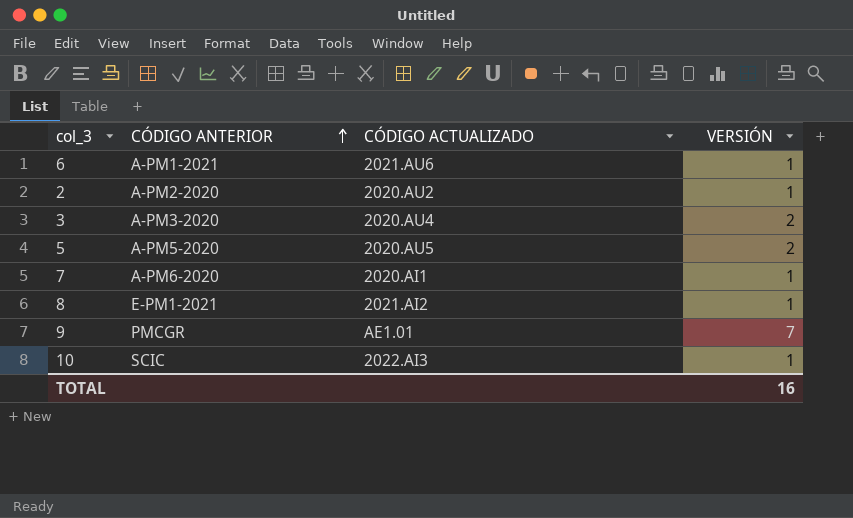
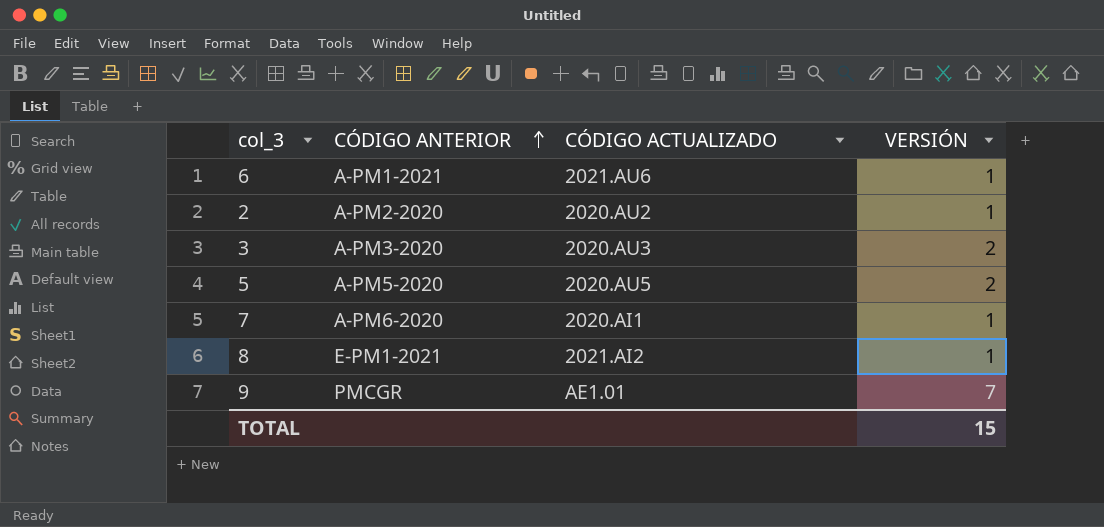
row 10: SCIC | 2022.AI3 | 1 -> none
3 | CÓDIGO ACTUALIZADO: 2020.AU4 -> 2020.AU3
TOTAL | VERSIÓN: 16 -> 15

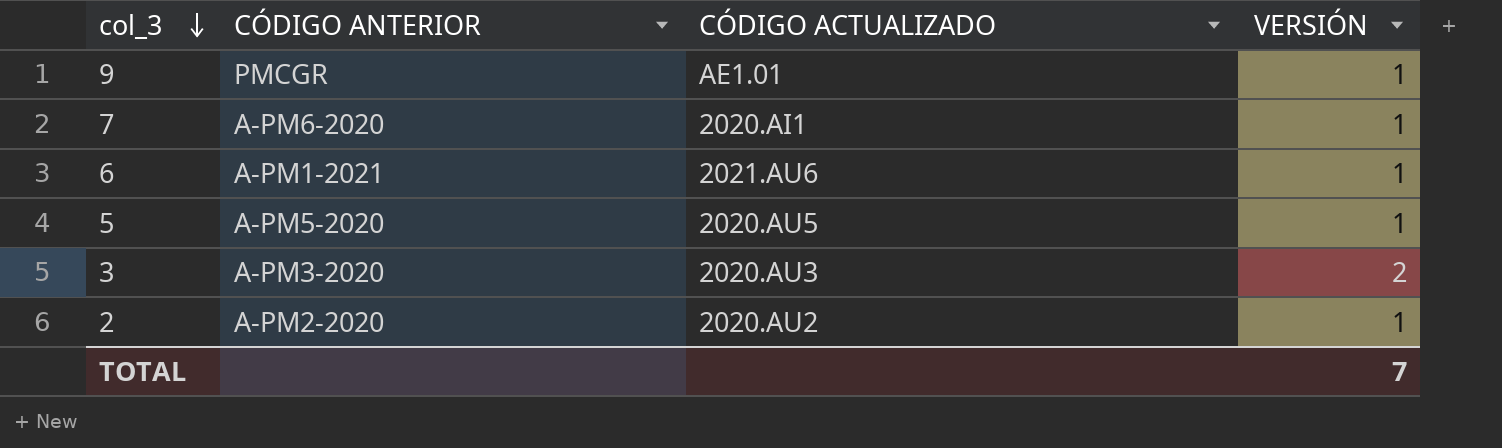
row order: CÓDIGO ANTERIOR ascending -> col_3 descending
row 8: E-PM1-2021 | 2021.AI2 | 1 -> none
9 | VERSIÓN: 7 -> 1
5 | VERSIÓN: 2 -> 1
TOTAL | VERSIÓN: 15 -> 7

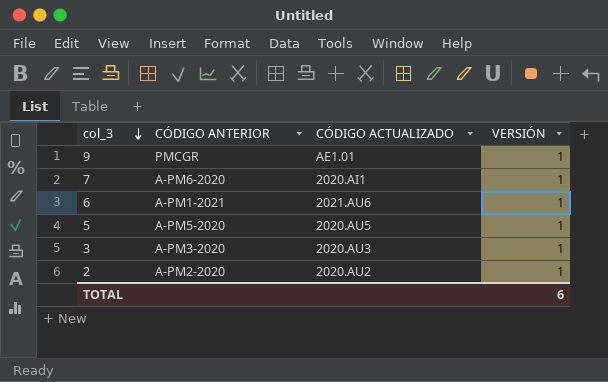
3 | VERSIÓN: 2 -> 1
TOTAL | VERSIÓN: 7 -> 6

